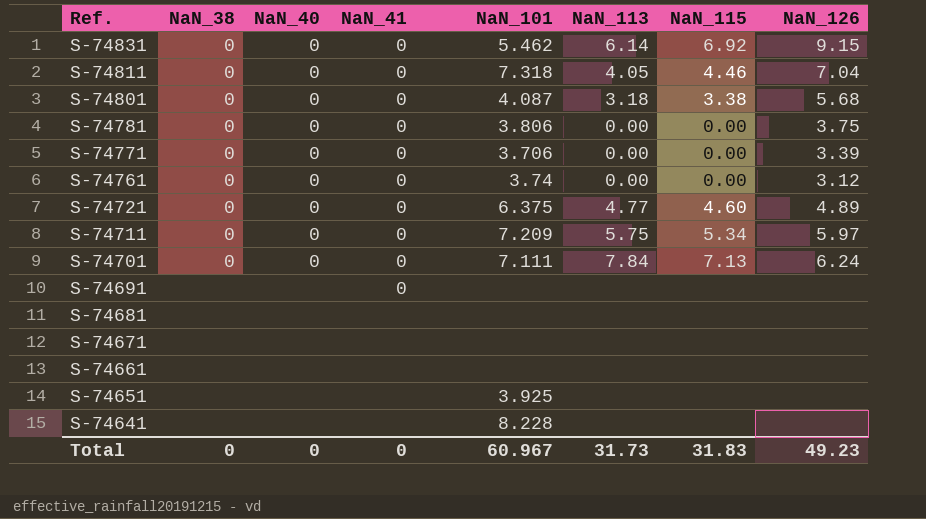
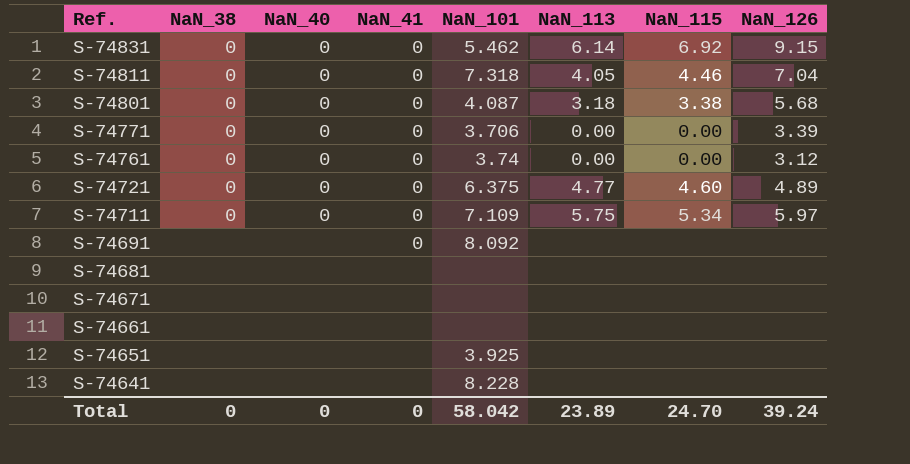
row S-74781: 0 | 0 | 0 | 3.806 | 0.00 | 0.00 | 3.75 -> none
row S-74701: 0 | 0 | 0 | 7.111 | 7.84 | 7.13 | 6.24 -> none
S-74711 | NaN_101: 7.209 -> 7.109
S-74691 | NaN_101: none -> 8.092
Total | NaN_101: 60.967 -> 58.042
Total | NaN_113: 31.73 -> 23.89
Total | NaN_115: 31.83 -> 24.70
Total | NaN_126: 49.23 -> 39.24

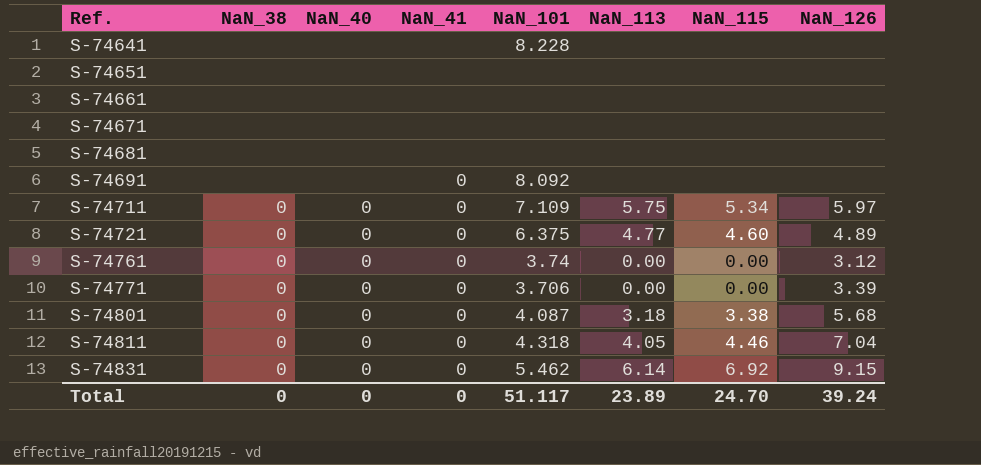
row order: Ref. descending -> Ref. ascending
S-74651 | NaN_101: 3.925 -> none
S-74811 | NaN_101: 7.318 -> 4.318
Total | NaN_101: 58.042 -> 51.117

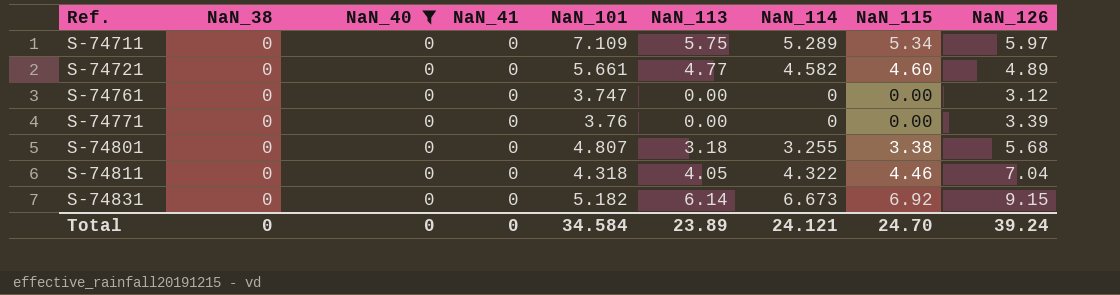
filter: none -> NaN_40 = 0
column NaN_114 | position: none -> 7
S-74721 | NaN_101: 6.375 -> 5.661
S-74761 | NaN_101: 3.74 -> 3.747
S-74771 | NaN_101: 3.706 -> 3.76
S-74801 | NaN_101: 4.087 -> 4.807
S-74831 | NaN_101: 5.462 -> 5.182
Total | NaN_101: 51.117 -> 34.584

